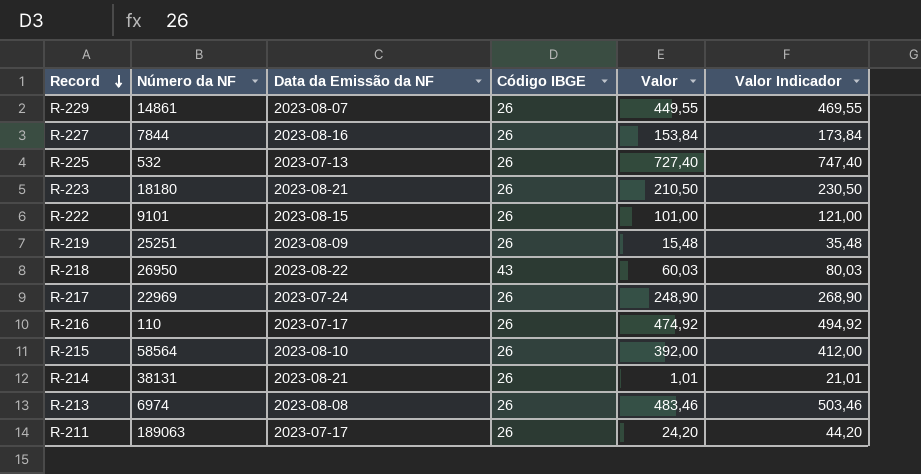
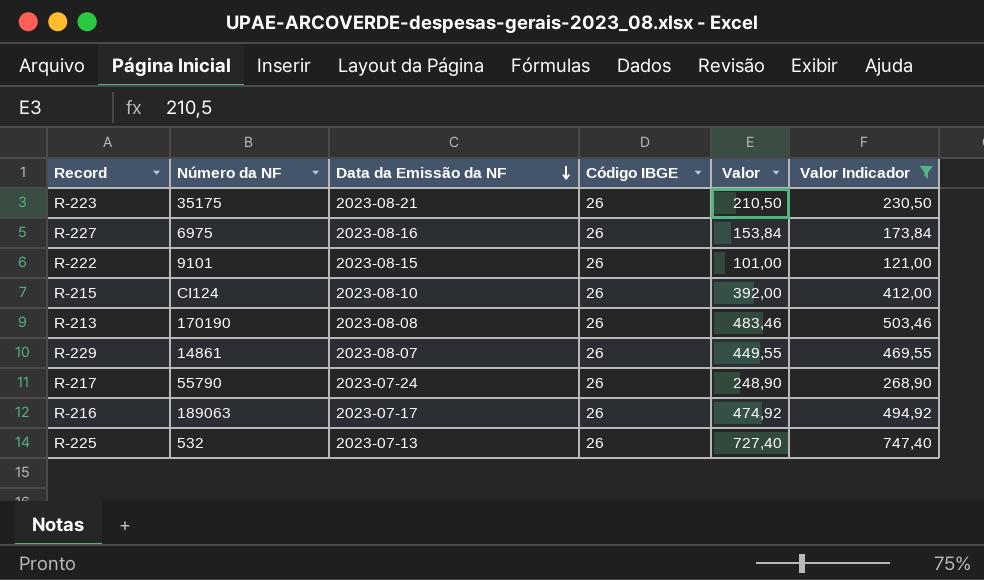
filter: none -> Valor Indicador >= 121,00
row order: Record descending -> Data da Emissão da NF descending
R-223 | Número da NF: 18180 -> 35175
R-227 | Número da NF: 7844 -> 6975
R-215 | Número da NF: 58564 -> CI124
R-213 | Número da NF: 6974 -> 170190
R-217 | Número da NF: 22969 -> 55790
R-216 | Número da NF: 110 -> 189063

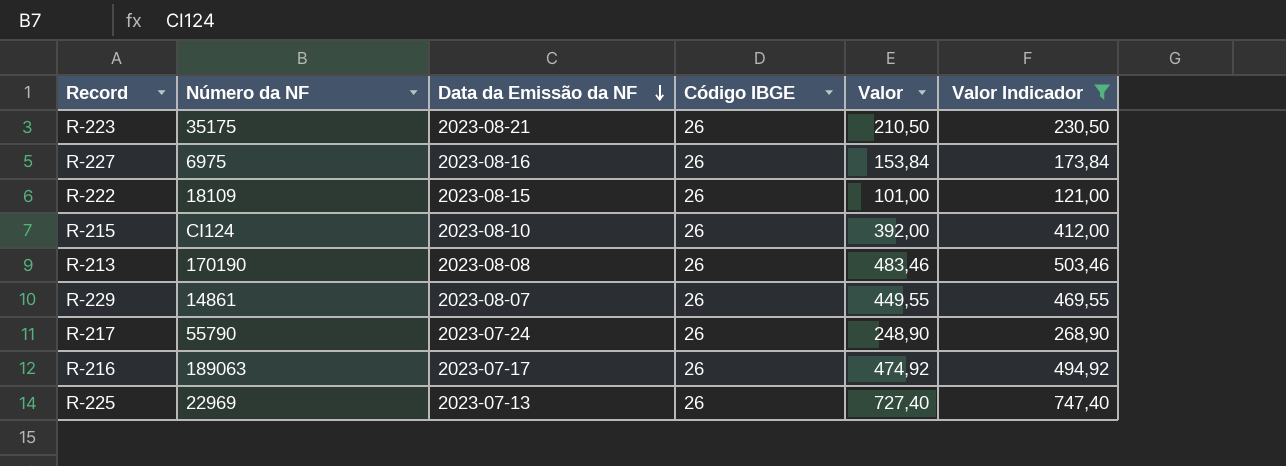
R-222 | Número da NF: 9101 -> 18109
R-225 | Número da NF: 532 -> 22969

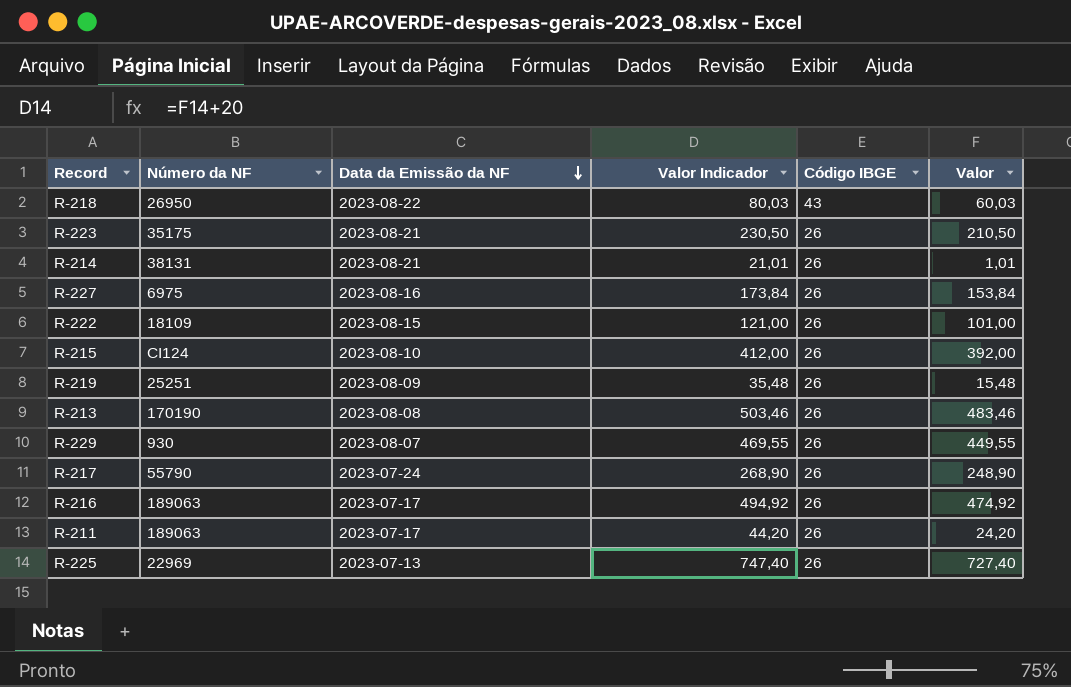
filter: Valor Indicador >= 121,00 -> none
column Valor Indicador | position: 6 -> 4
R-229 | Número da NF: 14861 -> 930

